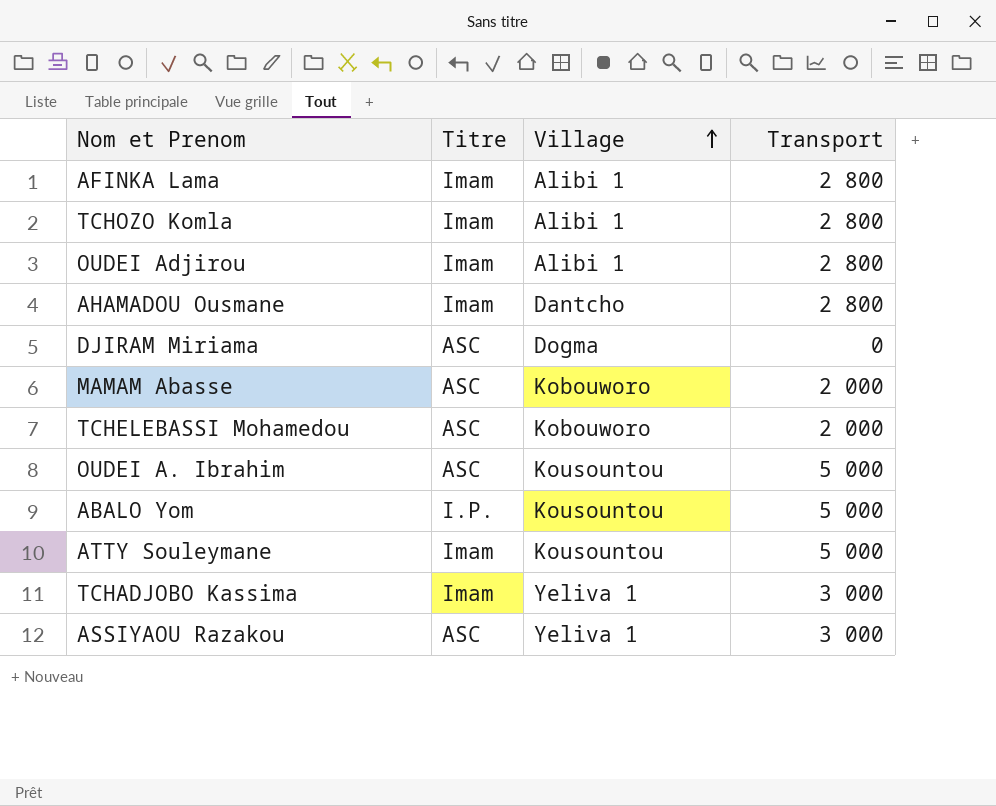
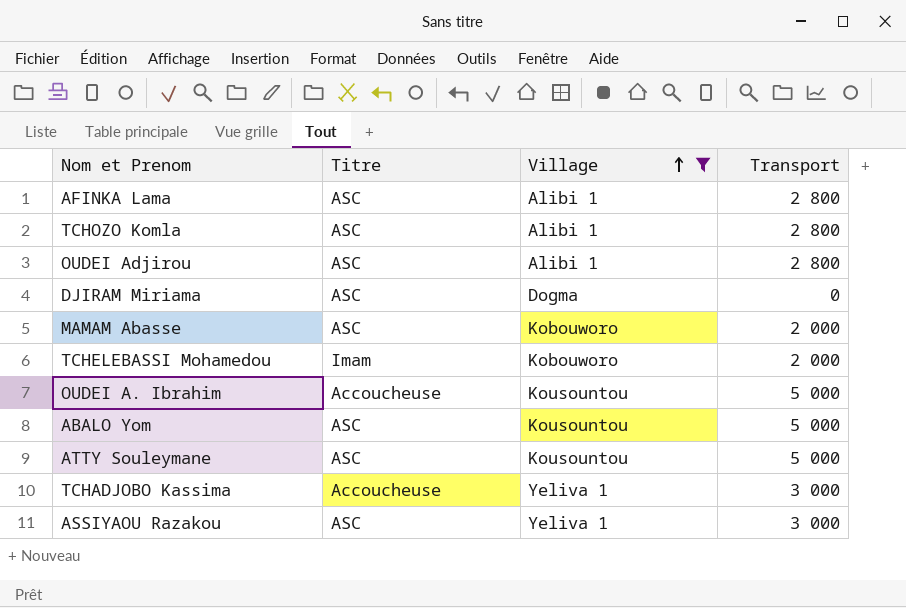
filter: none -> Village != Dantcho
AFINKA Lama | Titre: Imam -> ASC
TCHOZO Komla | Titre: Imam -> ASC
OUDEI Adjirou | Titre: Imam -> ASC
TCHELEBASSI Mohamedou | Titre: ASC -> Imam
OUDEI A. Ibrahim | Titre: ASC -> Accoucheuse
ABALO Yom | Titre: I.P. -> ASC
ATTY Souleymane | Titre: Imam -> ASC
TCHADJOBO Kassima | Titre: Imam -> Accoucheuse

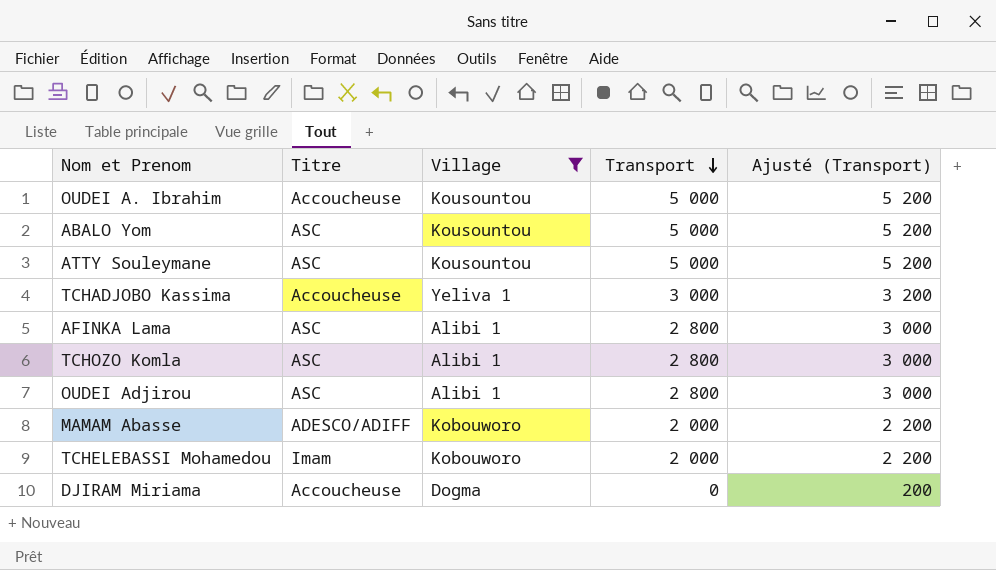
row order: Village ascending -> Transport descending
column Ajusté (Transport) | formula: none -> [Transport] + 200
row ASSIYAOU Razakou: ASC | Yeliva 1 | 3 000 -> none
MAMAM Abasse | Titre: ASC -> ADESCO/ADIFF
DJIRAM Miriama | Titre: ASC -> Accoucheuse

